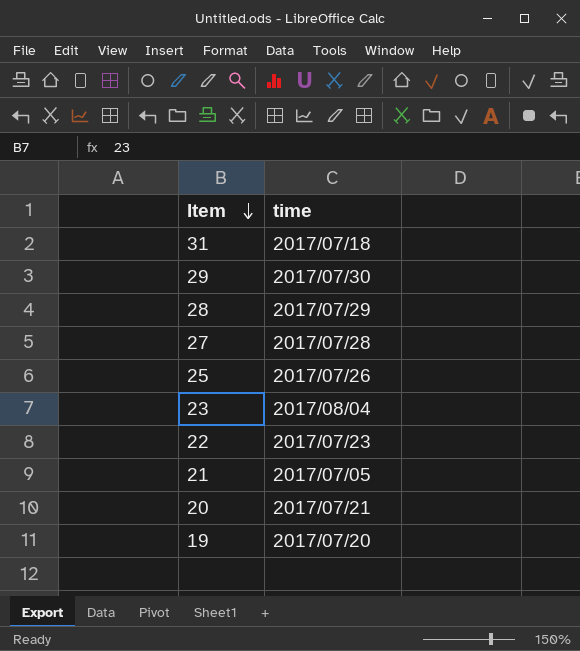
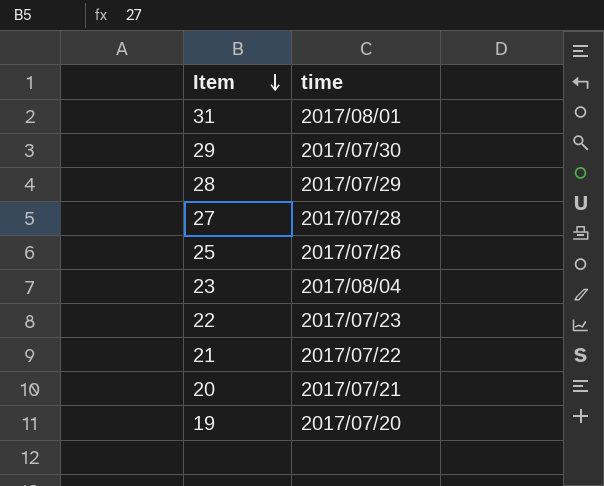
31 | time: 2017/07/18 -> 2017/08/01
21 | time: 2017/07/05 -> 2017/07/22

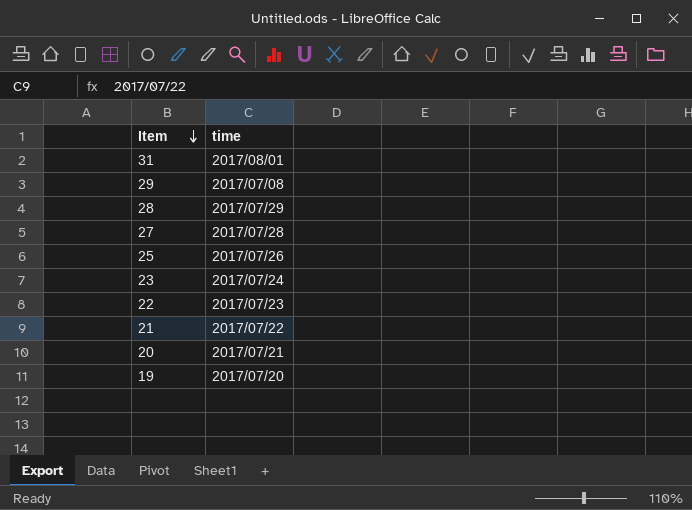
29 | time: 2017/07/30 -> 2017/07/08
23 | time: 2017/08/04 -> 2017/07/24

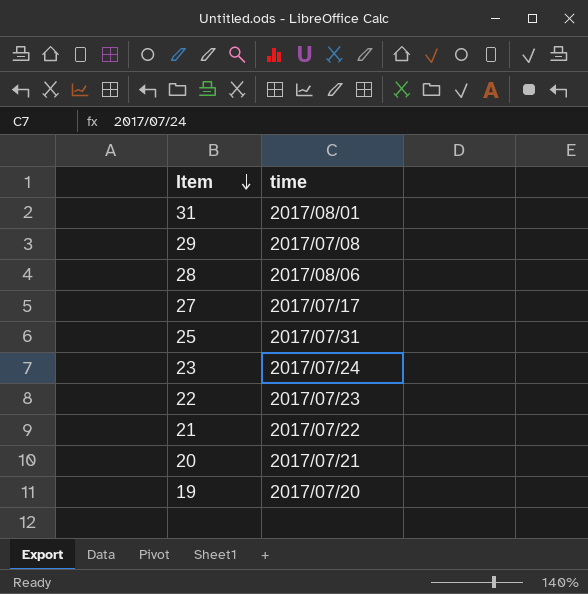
28 | time: 2017/07/29 -> 2017/08/06
27 | time: 2017/07/28 -> 2017/07/17
25 | time: 2017/07/26 -> 2017/07/31

